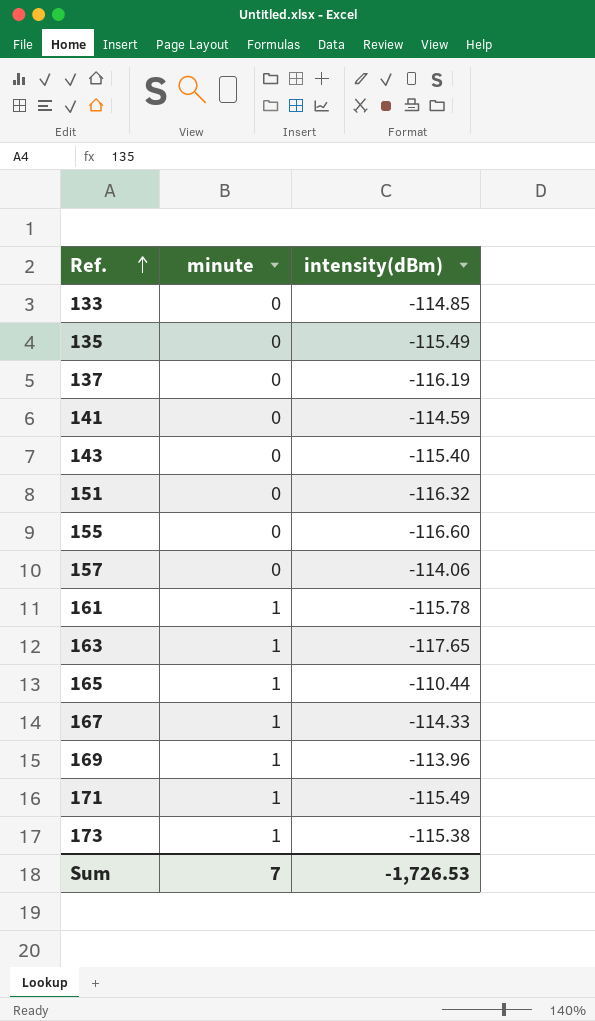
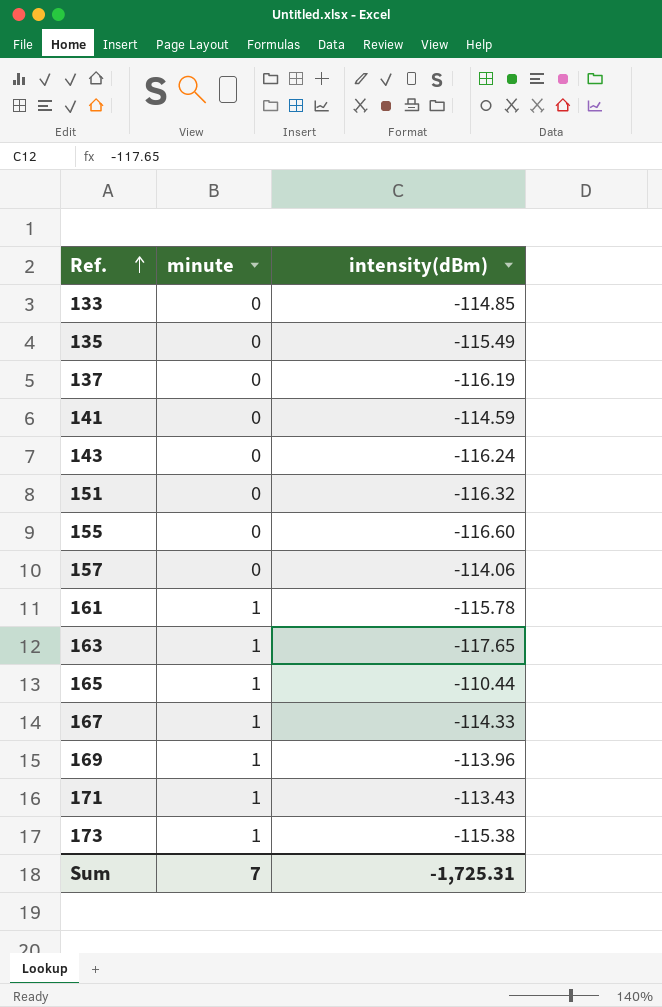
143 | intensity(dBm): -115.40 -> -116.24
171 | intensity(dBm): -115.49 -> -113.43
Sum | intensity(dBm): -1,726.53 -> -1,725.31

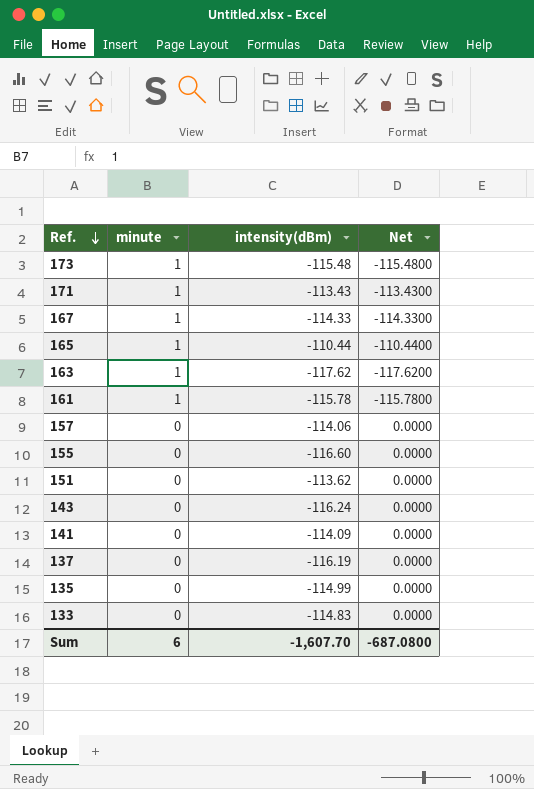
row order: Ref. ascending -> Ref. descending
column Net | formula: none -> [minute] * [intensity(dBm)]
row 169: 1 | -113.96 -> none
173 | intensity(dBm): -115.38 -> -115.48
163 | intensity(dBm): -117.65 -> -117.62
151 | intensity(dBm): -116.32 -> -113.62
141 | intensity(dBm): -114.59 -> -114.09
135 | intensity(dBm): -115.49 -> -114.99
133 | intensity(dBm): -114.85 -> -114.83
Sum | minute: 7 -> 6
Sum | intensity(dBm): -1,725.31 -> -1,607.70

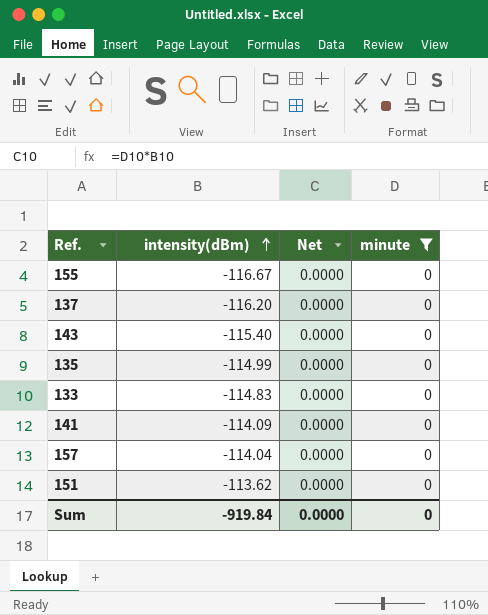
filter: none -> minute = 0
row order: Ref. descending -> intensity(dBm) ascending
column minute | position: 2 -> 4
155 | intensity(dBm): -116.60 -> -116.67
137 | intensity(dBm): -116.19 -> -116.20
143 | intensity(dBm): -116.24 -> -115.40
157 | intensity(dBm): -114.06 -> -114.04
Sum | intensity(dBm): -1,607.70 -> -919.84
Sum | Net: -687.0800 -> 0.0000
Sum | minute: 6 -> 0

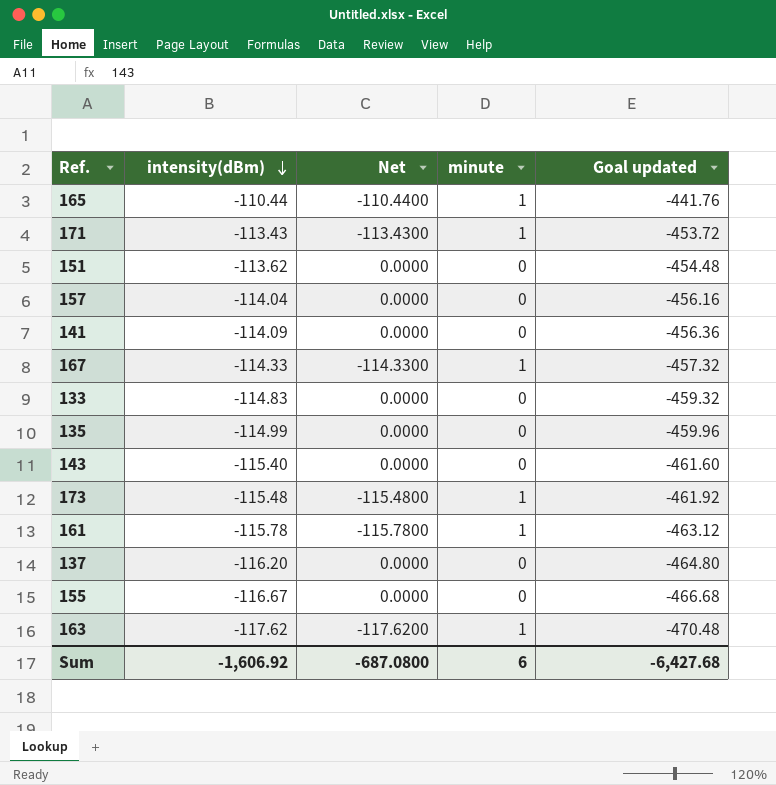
filter: minute = 0 -> none
row order: intensity(dBm) ascending -> intensity(dBm) descending
column Goal updated | formula: none -> [intensity(dBm)] * 4
Sum | intensity(dBm): -919.84 -> -1,606.92
Sum | Net: 0.0000 -> -687.0800
Sum | minute: 0 -> 6

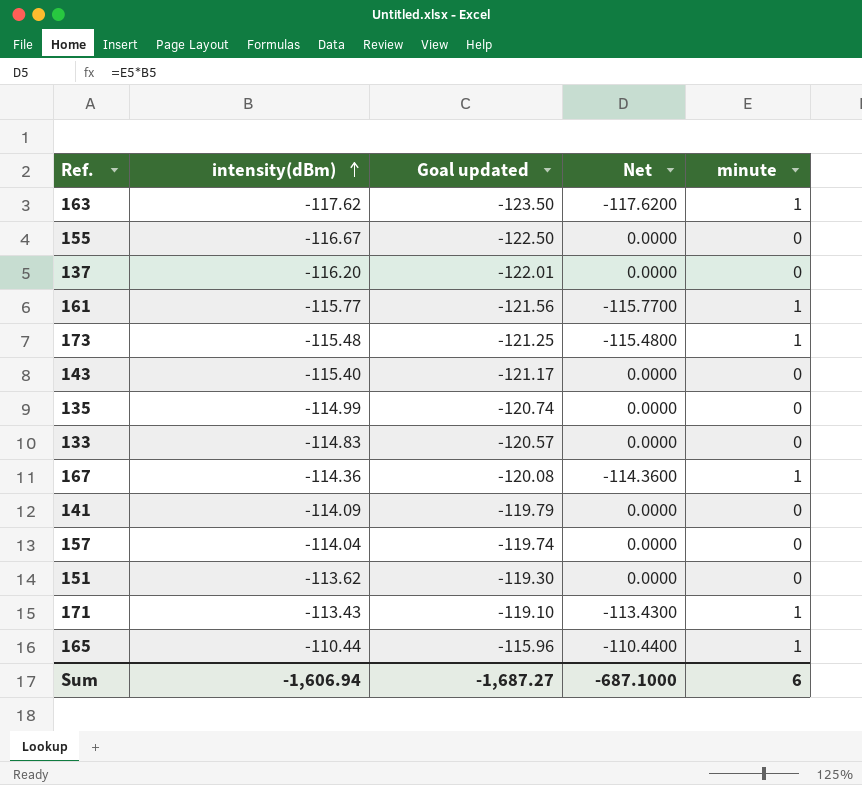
row order: intensity(dBm) descending -> intensity(dBm) ascending
column Goal updated | formula: [intensity(dBm)] * 4 -> [intensity(dBm)] * 1.05
column Goal updated | position: 5 -> 3
161 | intensity(dBm): -115.78 -> -115.77
161 | Net: -115.7800 -> -115.7700
167 | intensity(dBm): -114.33 -> -114.36
167 | Net: -114.3300 -> -114.3600
Sum | intensity(dBm): -1,606.92 -> -1,606.94
Sum | Goal updated: -6,427.68 -> -1,687.27
Sum | Net: -687.0800 -> -687.1000

